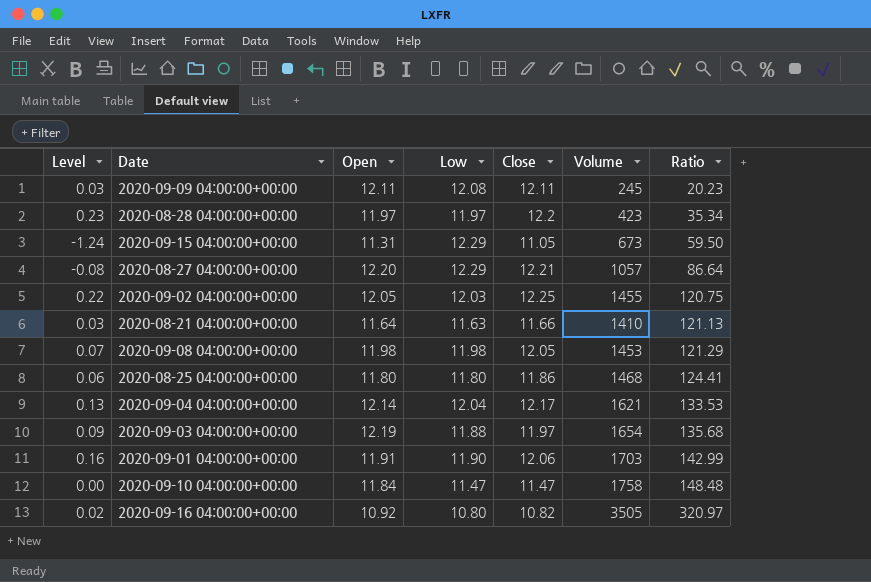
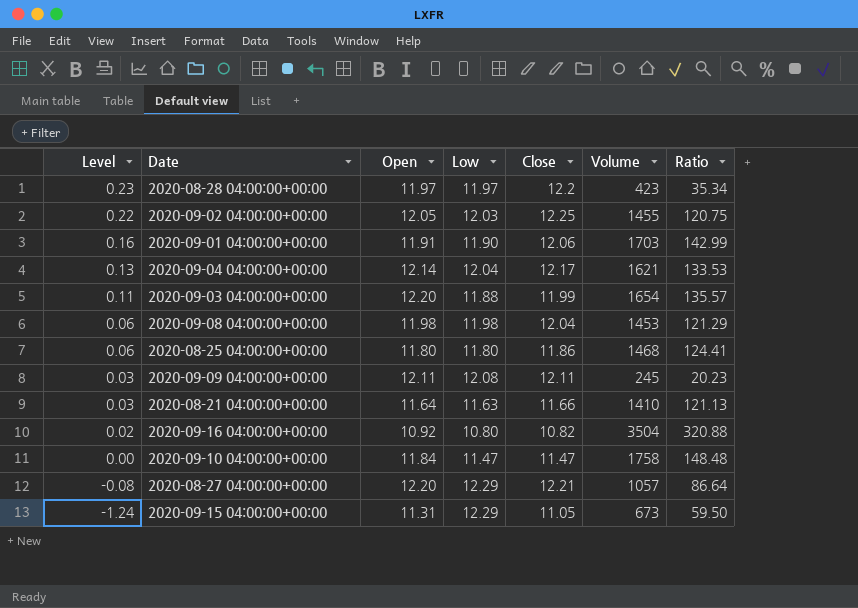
row order: Ratio ascending -> Level descending
2020-09-03 04:00:00+00:00 | Level: 0.09 -> 0.11
2020-09-03 04:00:00+00:00 | Open: 12.19 -> 12.20
2020-09-03 04:00:00+00:00 | Close: 11.97 -> 11.99
2020-09-03 04:00:00+00:00 | Ratio: 135.68 -> 135.57
2020-09-08 04:00:00+00:00 | Level: 0.07 -> 0.06
2020-09-08 04:00:00+00:00 | Close: 12.05 -> 12.04
2020-09-16 04:00:00+00:00 | Volume: 3505 -> 3504
2020-09-16 04:00:00+00:00 | Ratio: 320.97 -> 320.88

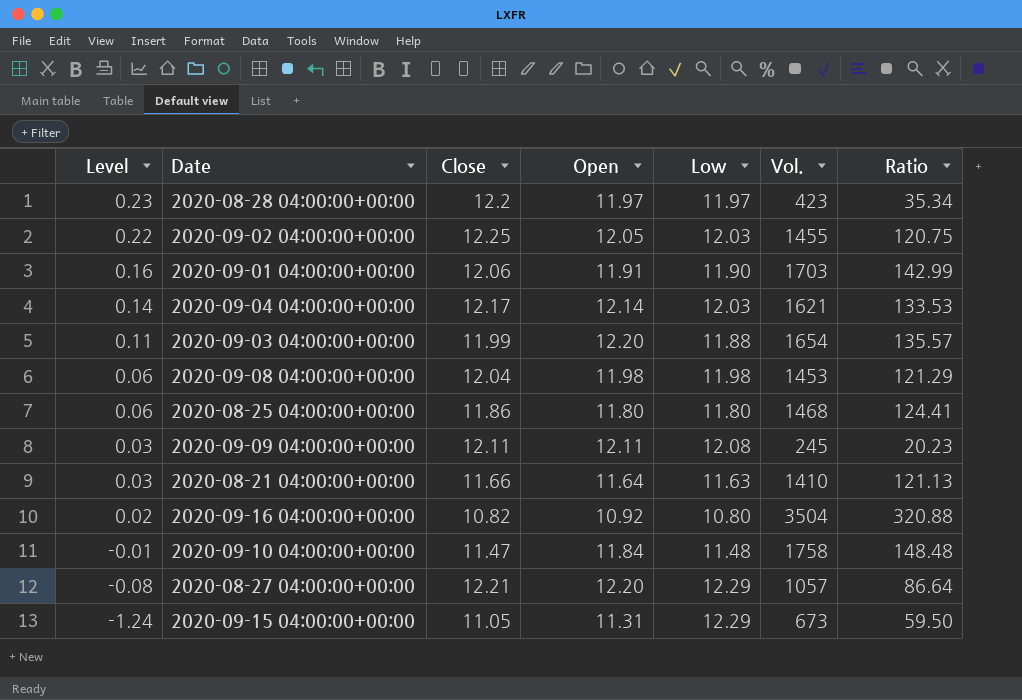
column Close | position: 5 -> 3
column name: Volume -> Vol.
2020-09-04 04:00:00+00:00 | Level: 0.13 -> 0.14
2020-09-04 04:00:00+00:00 | Low: 12.04 -> 12.03
2020-09-10 04:00:00+00:00 | Level: 0.00 -> -0.01
2020-09-10 04:00:00+00:00 | Low: 11.47 -> 11.48

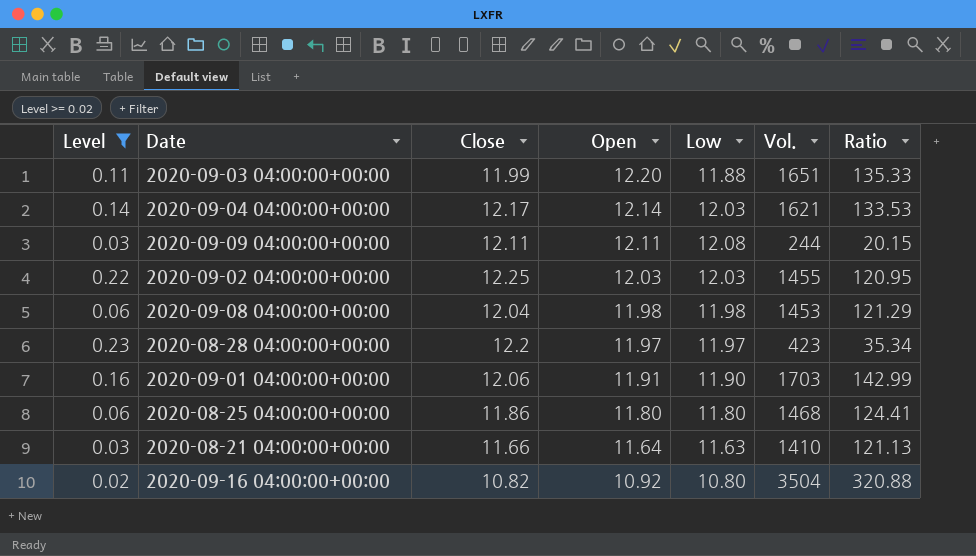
filter: none -> Level >= 0.02
row order: Level descending -> Open descending
2020-09-03 04:00:00+00:00 | Vol.: 1654 -> 1651
2020-09-03 04:00:00+00:00 | Ratio: 135.57 -> 135.33
2020-09-09 04:00:00+00:00 | Vol.: 245 -> 244
2020-09-09 04:00:00+00:00 | Ratio: 20.23 -> 20.15
2020-09-02 04:00:00+00:00 | Open: 12.05 -> 12.03
2020-09-02 04:00:00+00:00 | Ratio: 120.75 -> 120.95

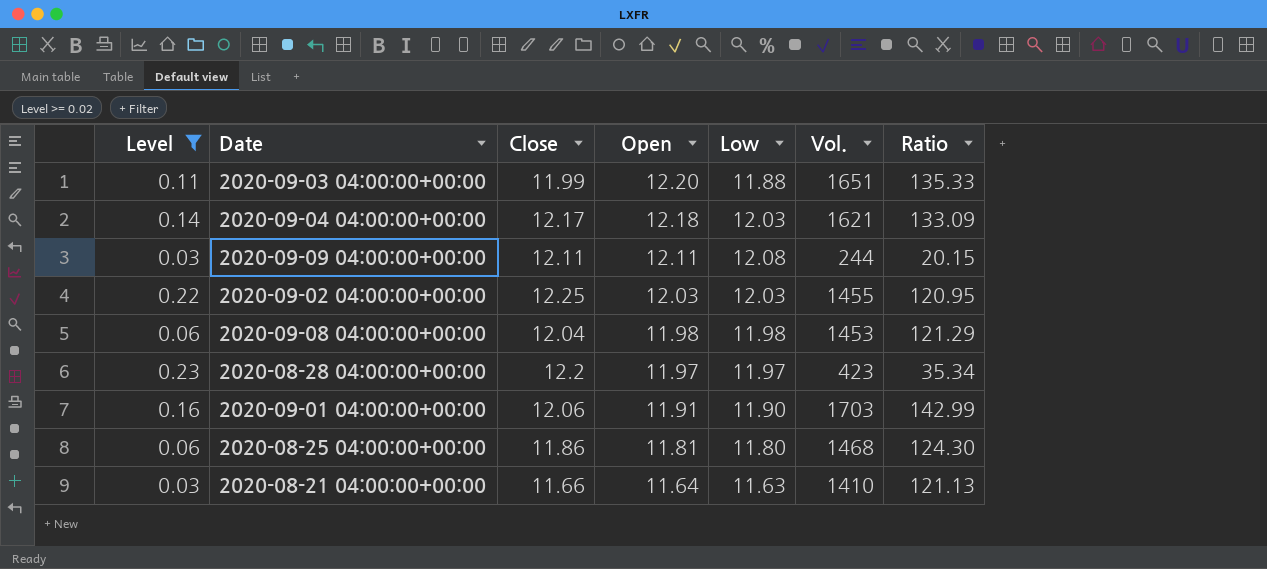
row 2020-09-16 04:00:00+00:00: 0.02 | 10.82 | 10.92 | 10.80 | 3504 | 320.88 -> none
2020-09-04 04:00:00+00:00 | Open: 12.14 -> 12.18
2020-09-04 04:00:00+00:00 | Ratio: 133.53 -> 133.09
2020-08-25 04:00:00+00:00 | Open: 11.80 -> 11.81
2020-08-25 04:00:00+00:00 | Ratio: 124.41 -> 124.30

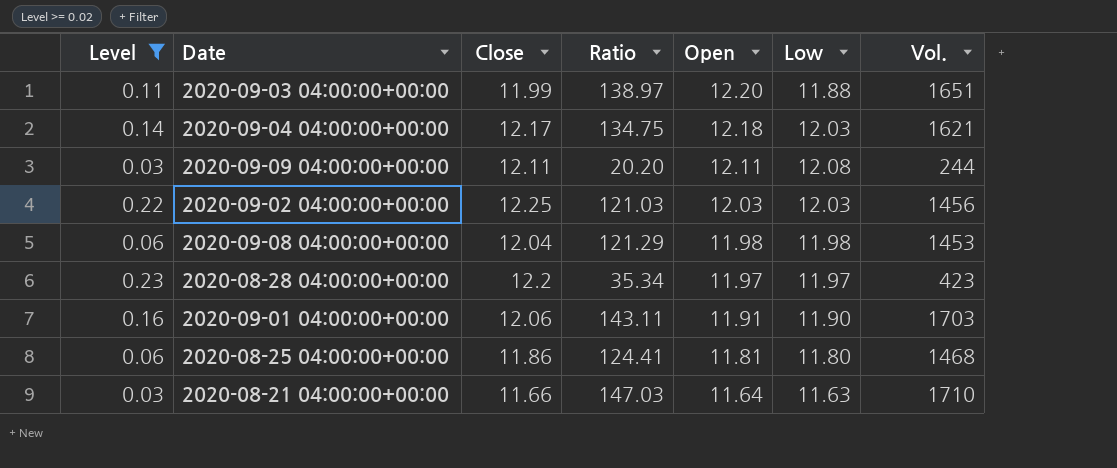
column Ratio | formula: [Vol.] / [Open] -> [Vol.] / [Low]
column Ratio | position: 7 -> 4
2020-09-02 04:00:00+00:00 | Vol.: 1455 -> 1456
2020-08-21 04:00:00+00:00 | Vol.: 1410 -> 1710

